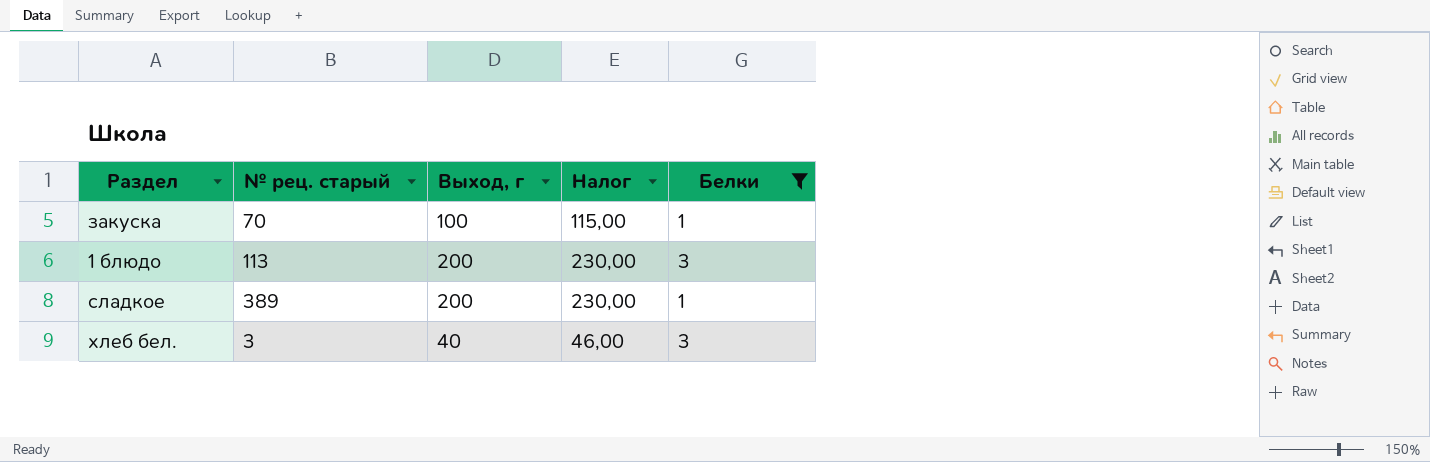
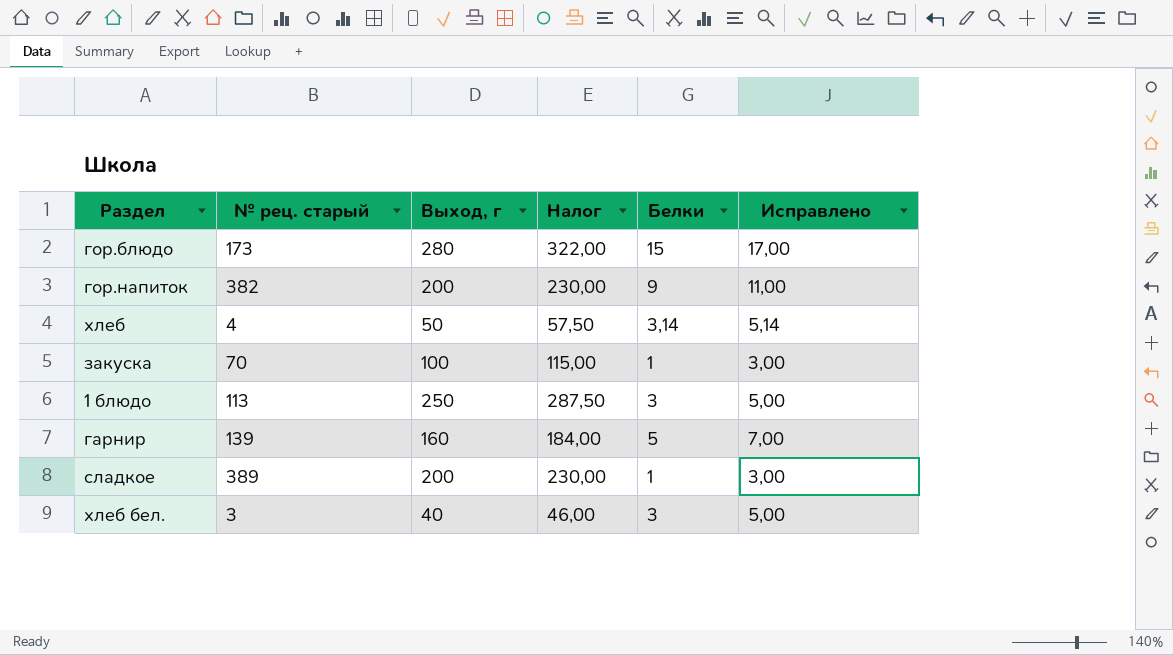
filter: Белки <= 3 -> none
column Исправлено | formula: none -> [Белки] + 2
1 блюдо | Выход, г: 200 -> 250
1 блюдо | Налог: 230,00 -> 287,50

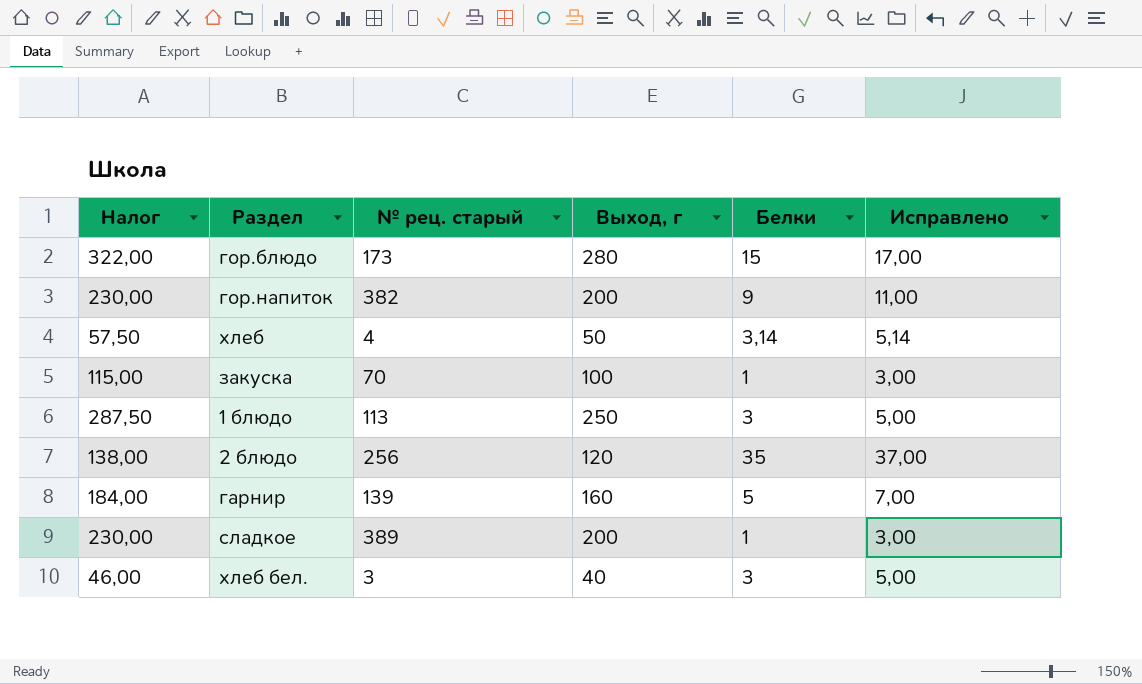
column Налог | position: 4 -> 1
row 2 блюдо: none -> 138,00 | 256 | 120 | 35 | 37,00

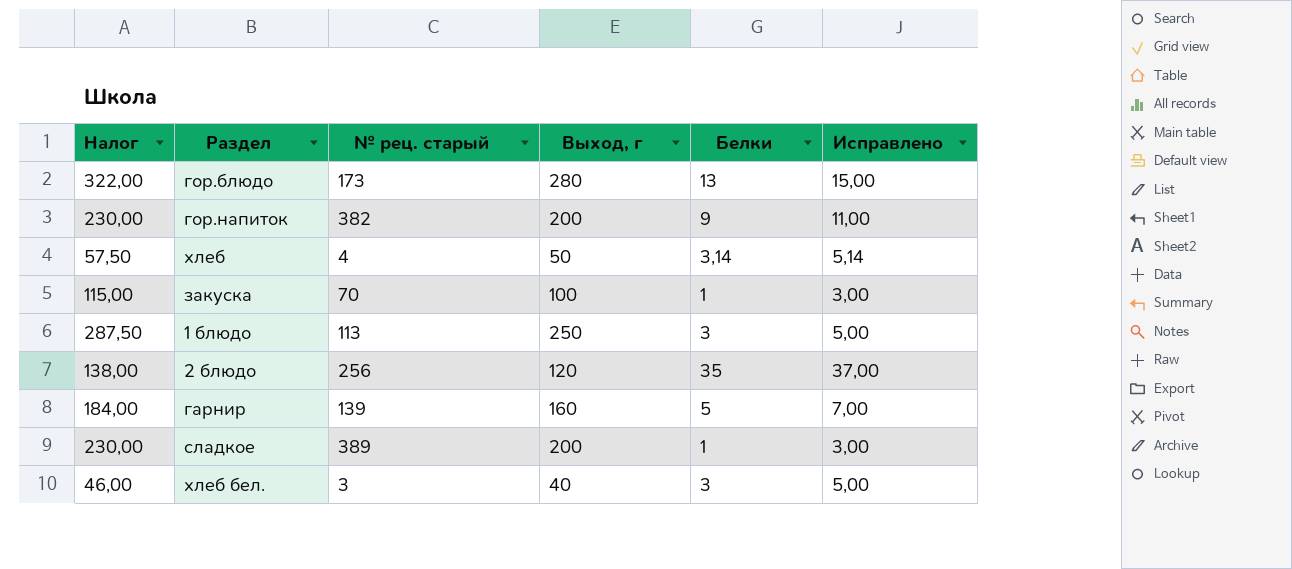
гор.блюдо | Белки: 15 -> 13
гор.блюдо | Исправлено: 17,00 -> 15,00

